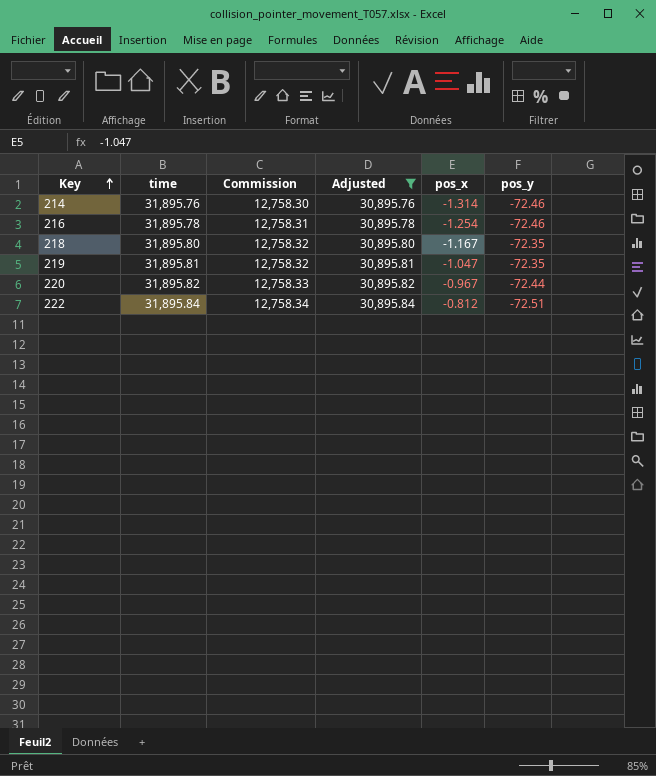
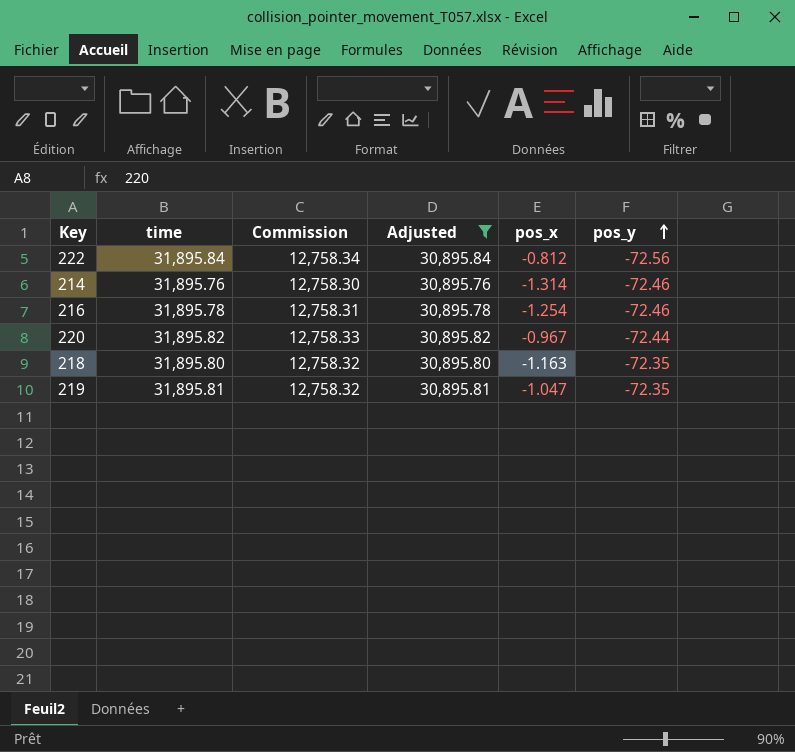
row order: Key ascending -> pos_y ascending
222 | pos_y: -72.51 -> -72.56
218 | pos_x: -1.167 -> -1.163

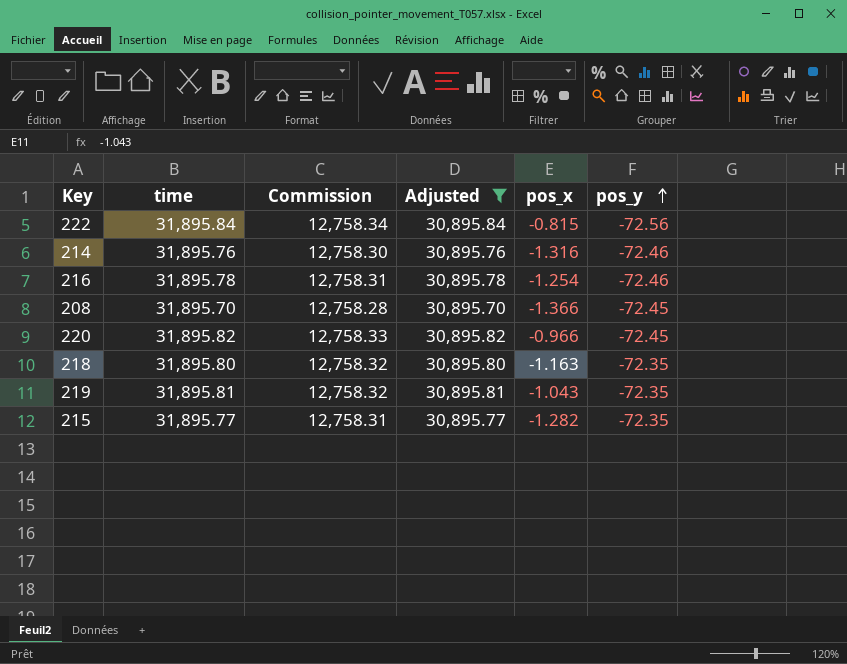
222 | pos_x: -0.812 -> -0.815
214 | pos_x: -1.314 -> -1.316
row 208: none -> 31,895.70 | 12,758.28 | 30,895.70 | -1.366 | -72.45
220 | pos_x: -0.967 -> -0.966
220 | pos_y: -72.44 -> -72.45
219 | pos_x: -1.047 -> -1.043
row 215: none -> 31,895.77 | 12,758.31 | 30,895.77 | -1.282 | -72.35

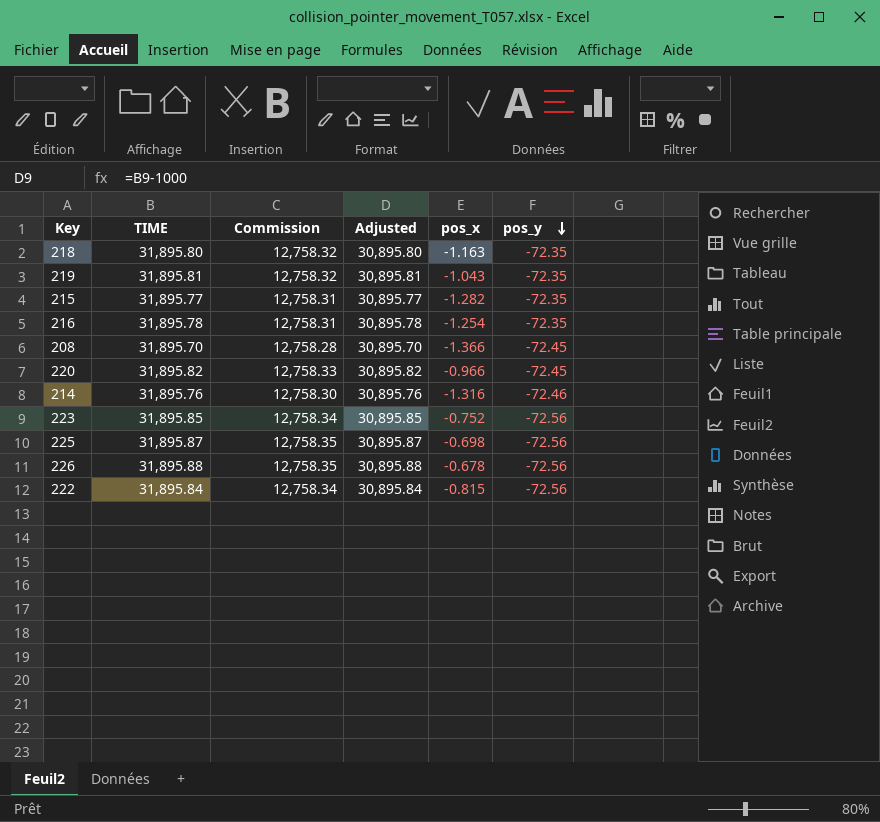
filter: Adjusted <= 30,895.84 -> none
row order: pos_y ascending -> pos_y descending
column name: time -> TIME
216 | pos_y: -72.46 -> -72.35

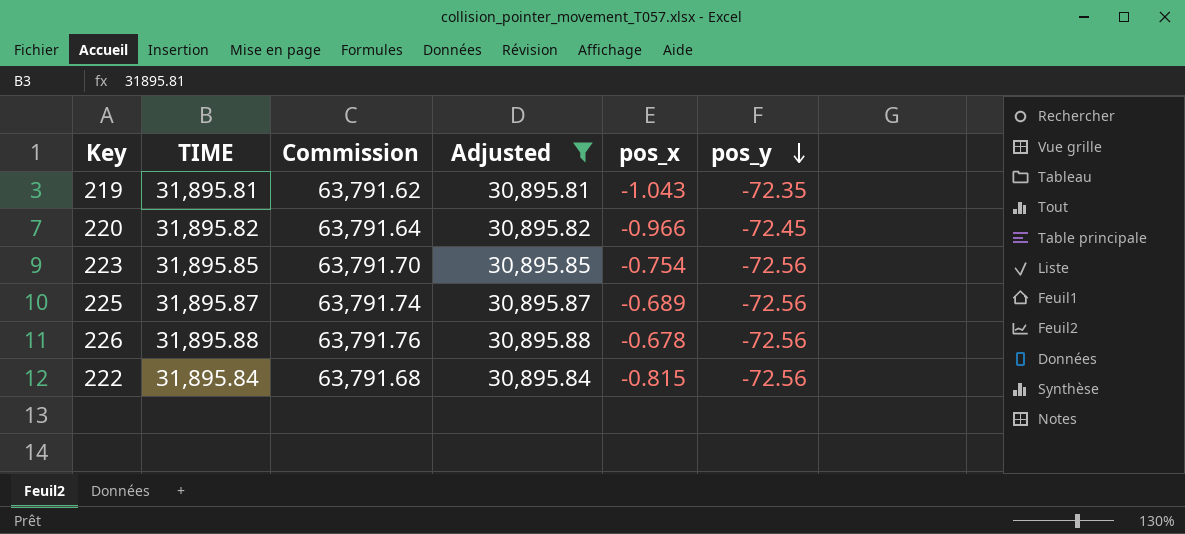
filter: none -> Adjusted >= 30,895.81
column Commission | formula: [TIME] * 0.4 -> [TIME] * 2
223 | pos_x: -0.752 -> -0.754
225 | pos_x: -0.698 -> -0.689

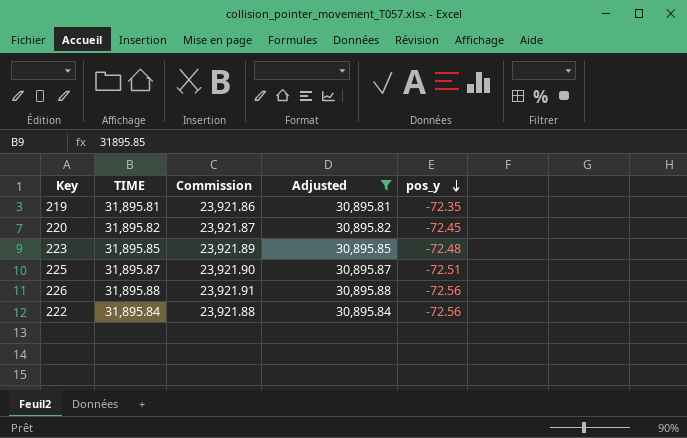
column pos_x | position: 5 -> none
column Commission | formula: [TIME] * 2 -> [TIME] * 0.75
223 | pos_y: -72.56 -> -72.48
225 | pos_y: -72.56 -> -72.51

